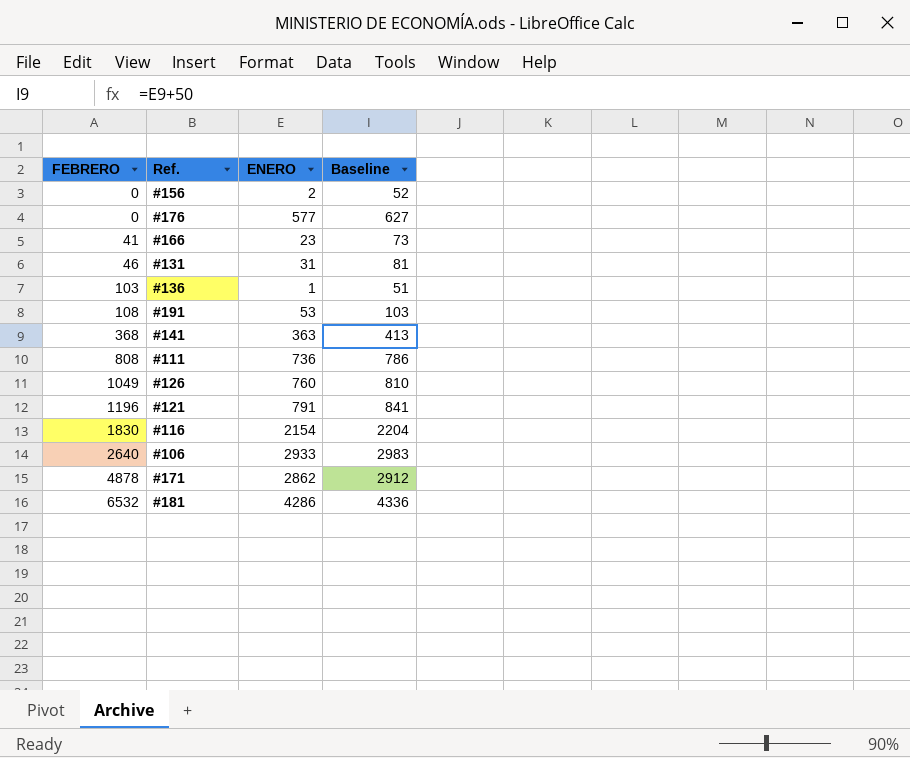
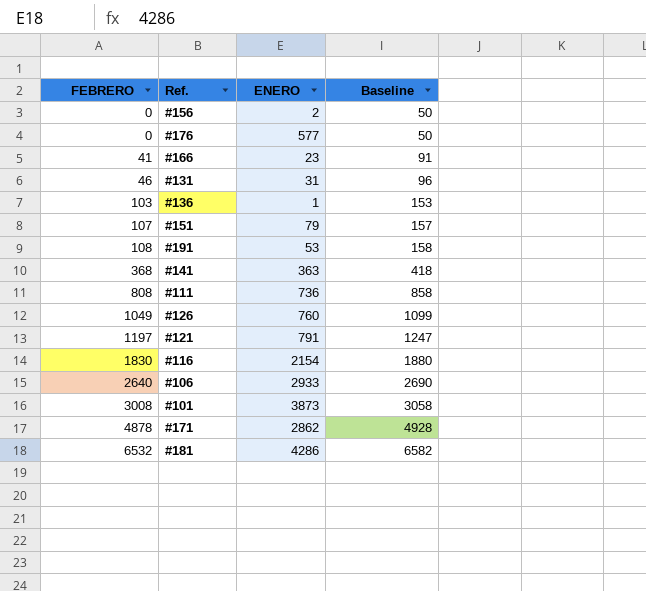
column Baseline | formula: [ENERO] + 50 -> [FEBRERO] + 50
row #151: none -> 107 | 79 | 157
#121 | FEBRERO: 1196 -> 1197
row #101: none -> 3008 | 3873 | 3058

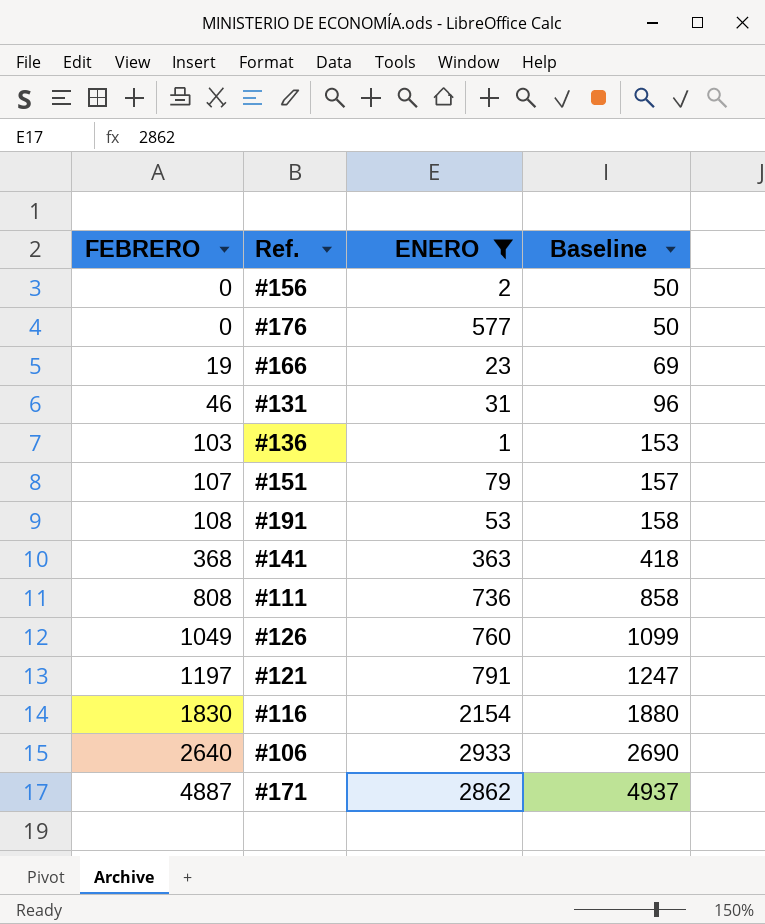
filter: none -> ENERO <= 2933
#166 | FEBRERO: 41 -> 19
#166 | Baseline: 91 -> 69
#171 | FEBRERO: 4878 -> 4887
#171 | Baseline: 4928 -> 4937

